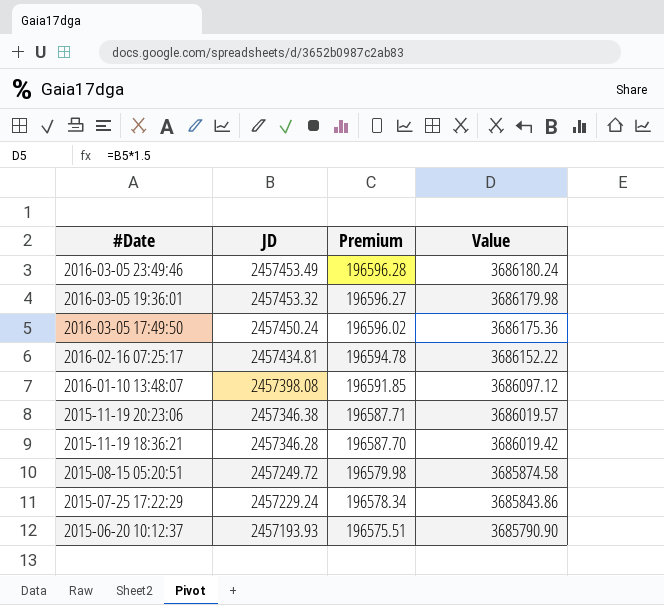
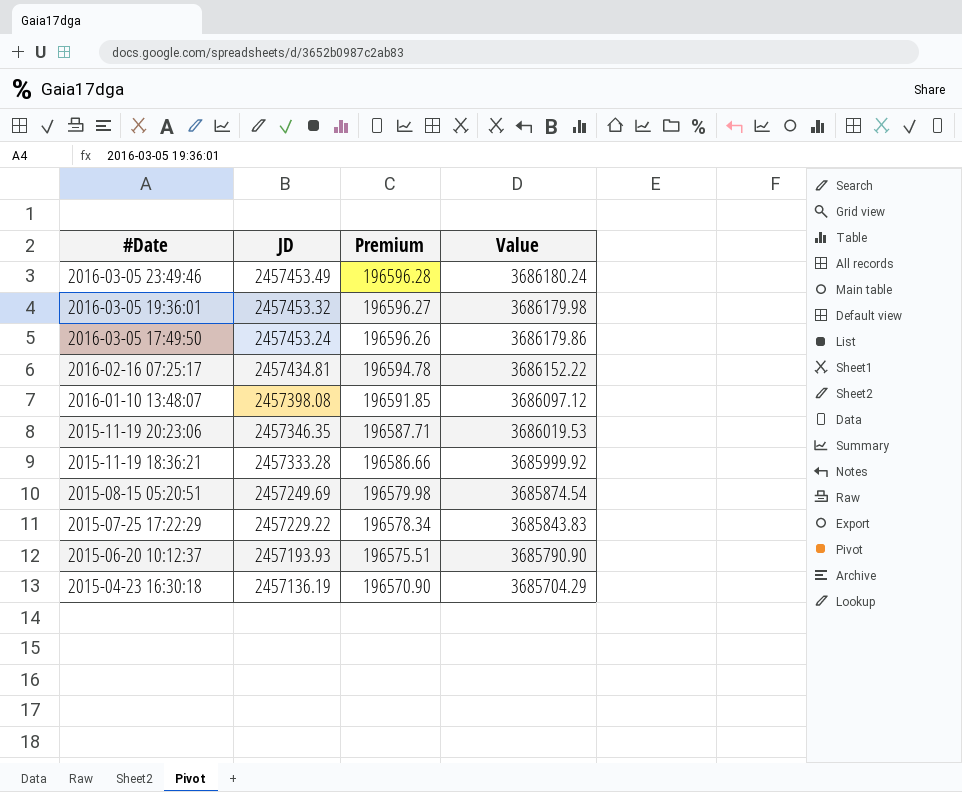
2016-03-05 17:49:50 | JD: 2457450.24 -> 2457453.24
2016-03-05 17:49:50 | Premium: 196596.02 -> 196596.26
2016-03-05 17:49:50 | Value: 3686175.36 -> 3686179.86
2015-11-19 20:23:06 | JD: 2457346.38 -> 2457346.35
2015-11-19 20:23:06 | Value: 3686019.57 -> 3686019.53
2015-11-19 18:36:21 | JD: 2457346.28 -> 2457333.28
2015-11-19 18:36:21 | Premium: 196587.70 -> 196586.66
2015-11-19 18:36:21 | Value: 3686019.42 -> 3685999.92
2015-08-15 05:20:51 | JD: 2457249.72 -> 2457249.69
2015-08-15 05:20:51 | Value: 3685874.58 -> 3685874.54
2015-07-25 17:22:29 | JD: 2457229.24 -> 2457229.22
2015-07-25 17:22:29 | Value: 3685843.86 -> 3685843.83
row 2015-04-23 16:30:18: none -> 2457136.19 | 196570.90 | 3685704.29

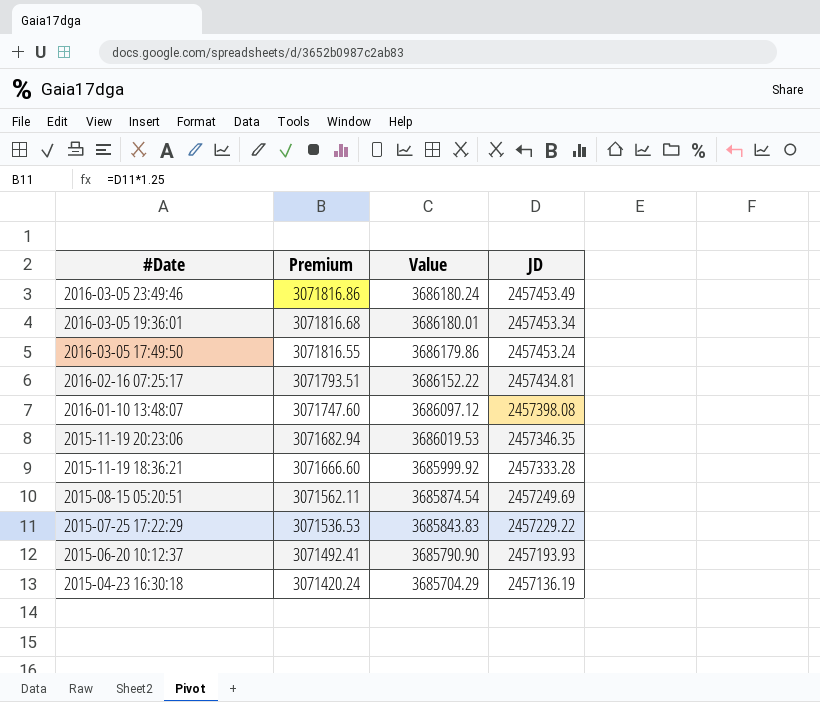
column Premium | formula: [JD] * 0.08 -> [JD] * 1.25
column JD | position: 2 -> 4
2016-03-05 19:36:01 | Value: 3686179.98 -> 3686180.01
2016-03-05 19:36:01 | JD: 2457453.32 -> 2457453.34

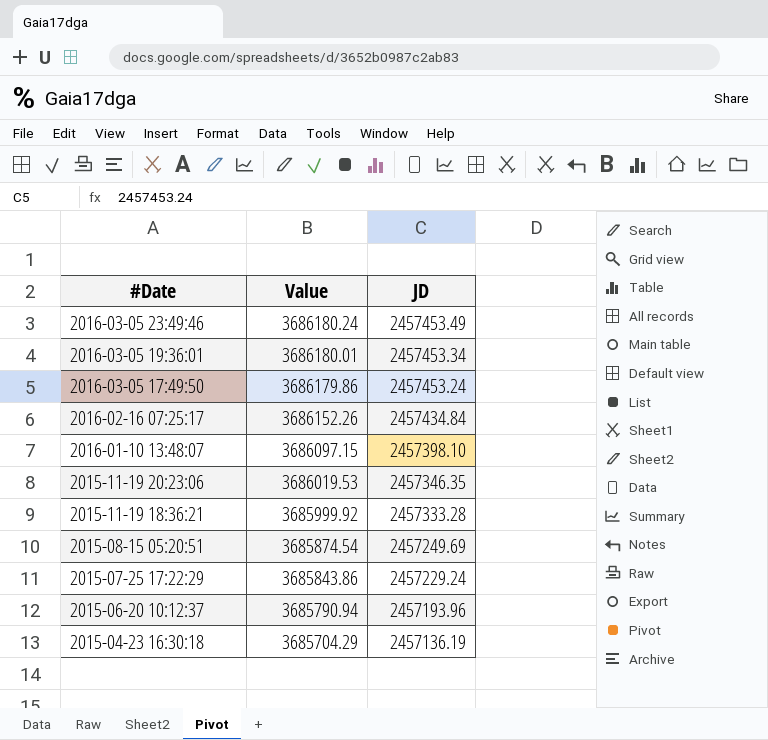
column Premium | formula: [JD] * 1.25 -> none
2016-02-16 07:25:17 | Value: 3686152.22 -> 3686152.26
2016-02-16 07:25:17 | JD: 2457434.81 -> 2457434.84
2016-01-10 13:48:07 | Value: 3686097.12 -> 3686097.15
2016-01-10 13:48:07 | JD: 2457398.08 -> 2457398.10
2015-07-25 17:22:29 | Value: 3685843.83 -> 3685843.86
2015-07-25 17:22:29 | JD: 2457229.22 -> 2457229.24
2015-06-20 10:12:37 | Value: 3685790.90 -> 3685790.94
2015-06-20 10:12:37 | JD: 2457193.93 -> 2457193.96

